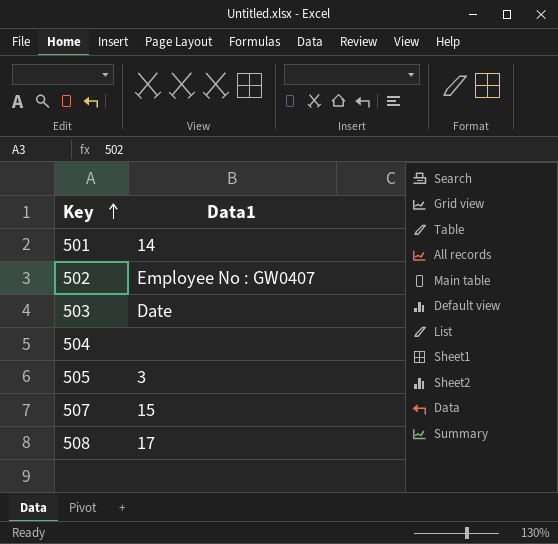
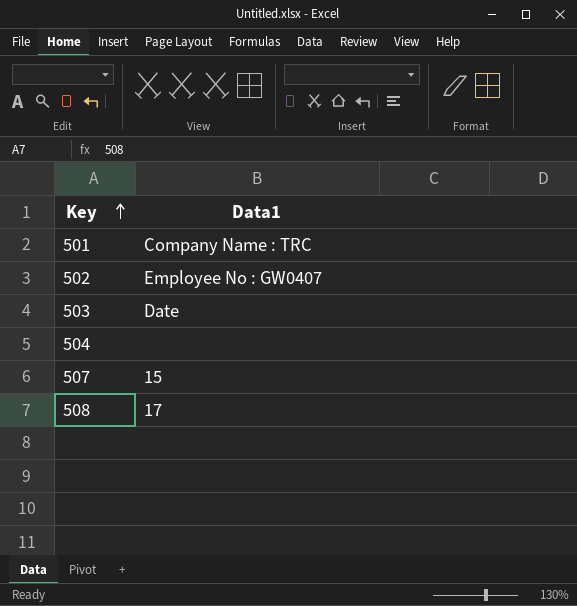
row 505: 3 -> none
501 | Data1: 14 -> Company Name : TRC

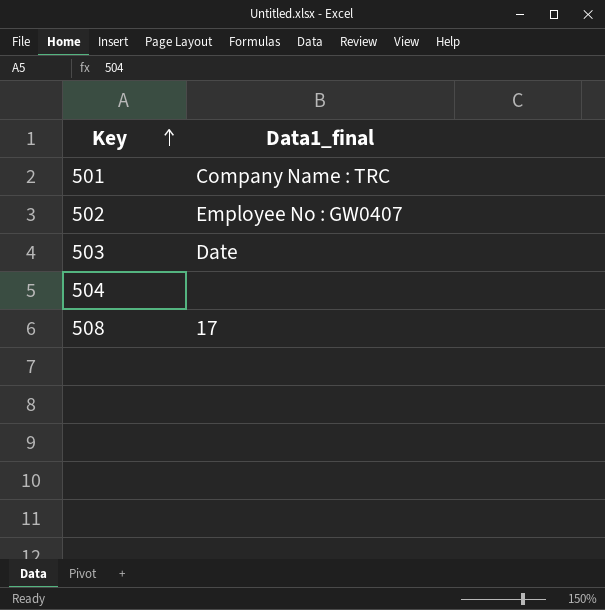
column name: Data1 -> Data1_final
row 507: 15 -> none

